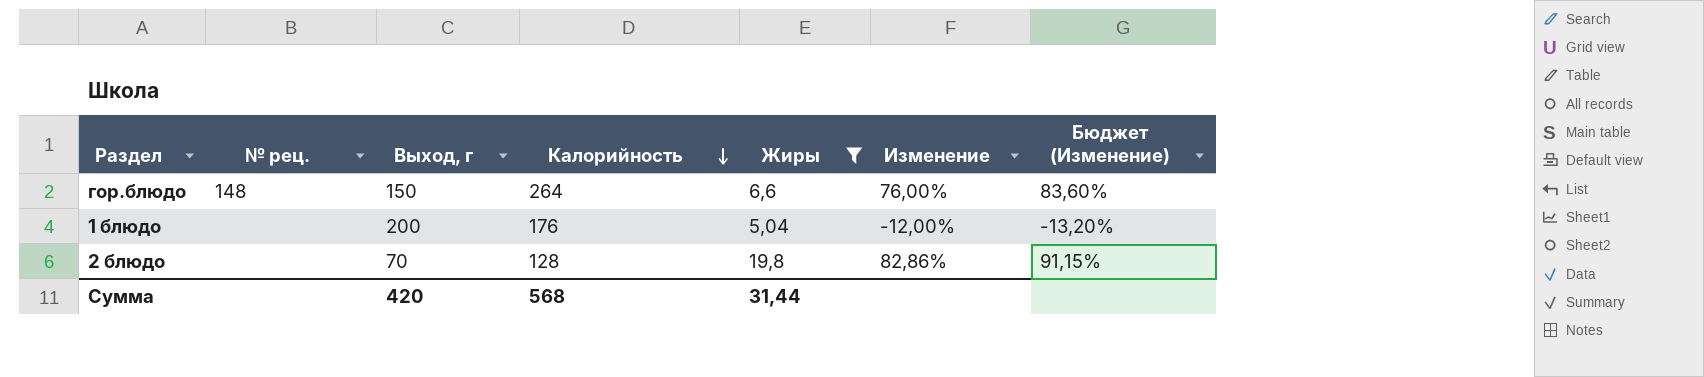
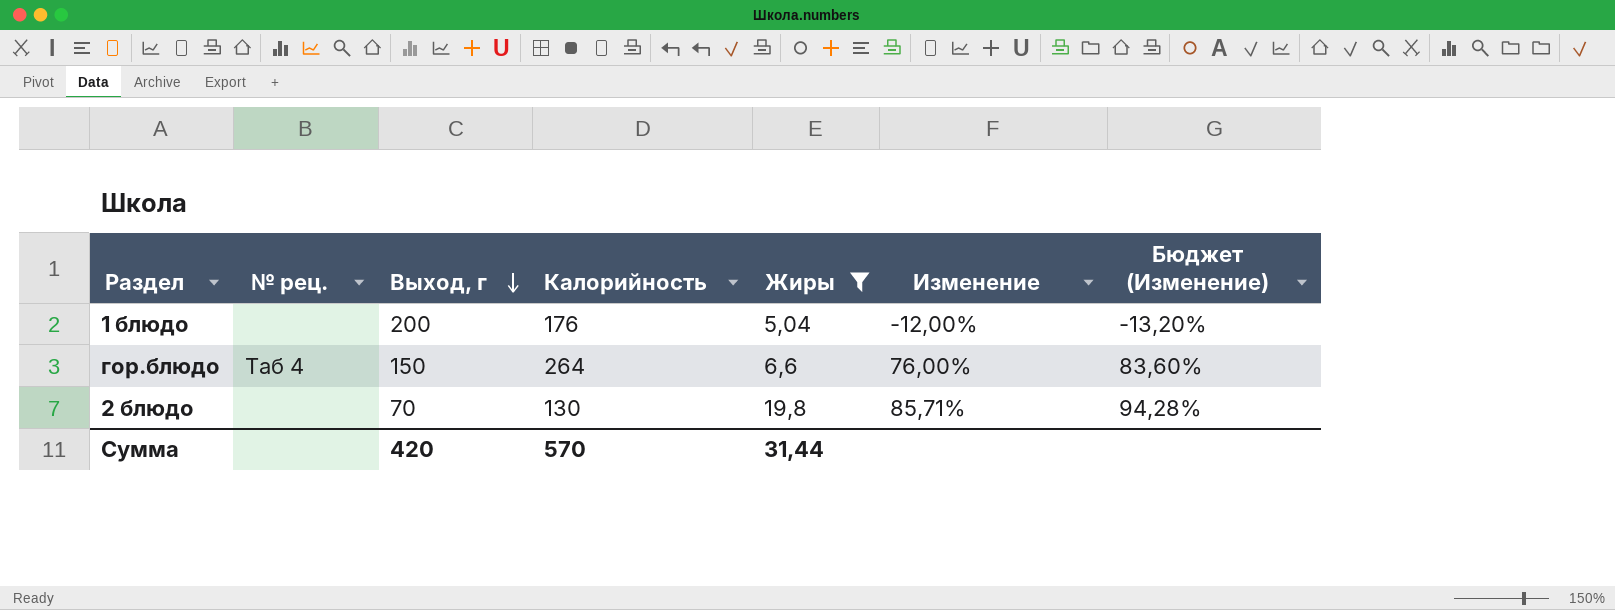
row order: Калорийность descending -> Выход, г descending
гор.блюдо | № рец.: 148 -> Таб 4
2 блюдо | Калорийность: 128 -> 130
2 блюдо | Изменение: 82,86% -> 85,71%
2 блюдо | Бюджет (Изменение): 91,15% -> 94,28%
Сумма | Калорийность: 568 -> 570

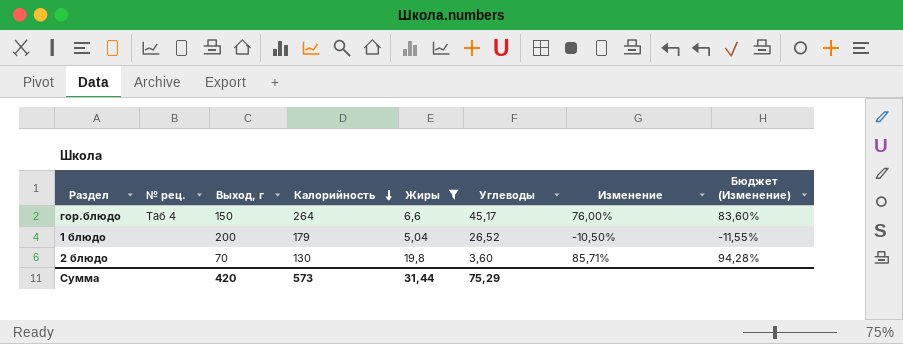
row order: Выход, г descending -> Калорийность descending
column Углеводы | position: none -> 6
1 блюдо | Калорийность: 176 -> 179
1 блюдо | Изменение: -12,00% -> -10,50%
1 блюдо | Бюджет (Изменение): -13,20% -> -11,55%
Сумма | Калорийность: 570 -> 573

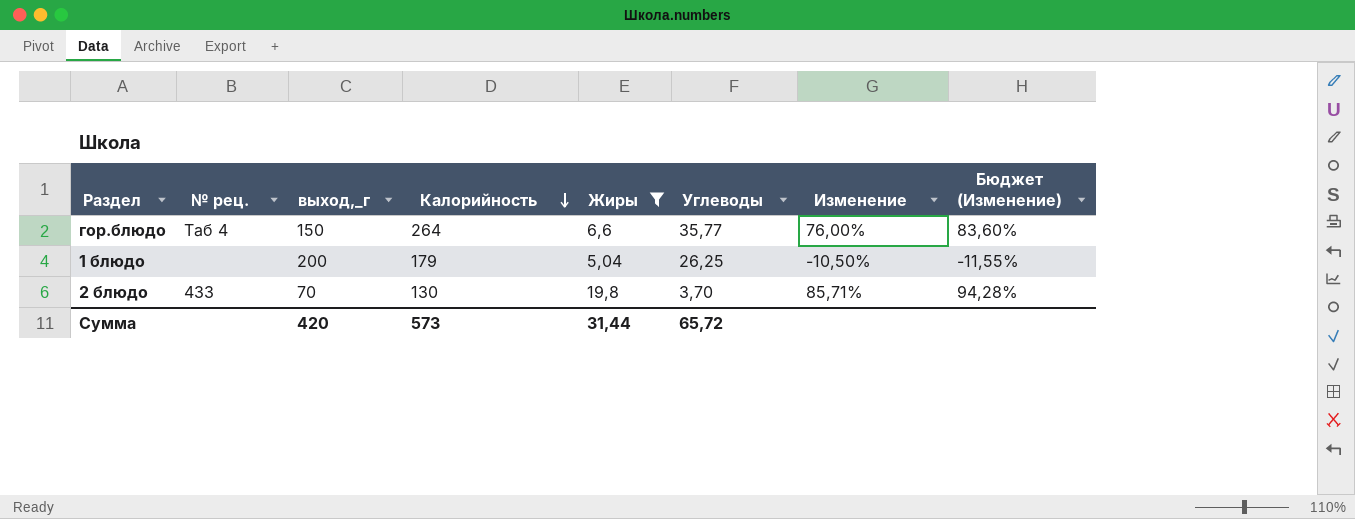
column name: Выход, г -> выход,_г
гор.блюдо | Углеводы: 45,17 -> 35,77
1 блюдо | Углеводы: 26,52 -> 26,25
2 блюдо | № рец.: none -> 433
2 блюдо | Углеводы: 3,60 -> 3,70
Сумма | Углеводы: 75,29 -> 65,72

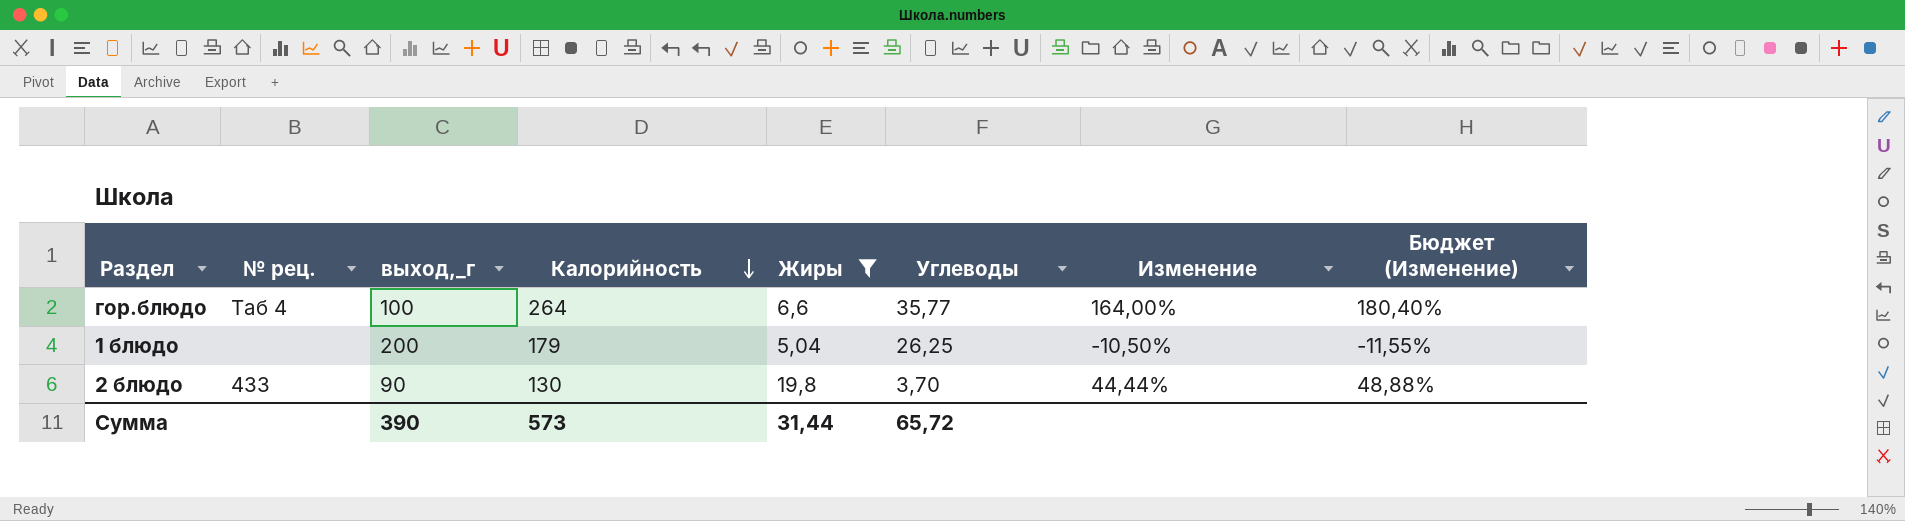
гор.блюдо | выход,_г: 150 -> 100
гор.блюдо | Изменение: 76,00% -> 164,00%
гор.блюдо | Бюджет (Изменение): 83,60% -> 180,40%
2 блюдо | выход,_г: 70 -> 90
2 блюдо | Изменение: 85,71% -> 44,44%
2 блюдо | Бюджет (Изменение): 94,28% -> 48,88%
Сумма | выход,_г: 420 -> 390

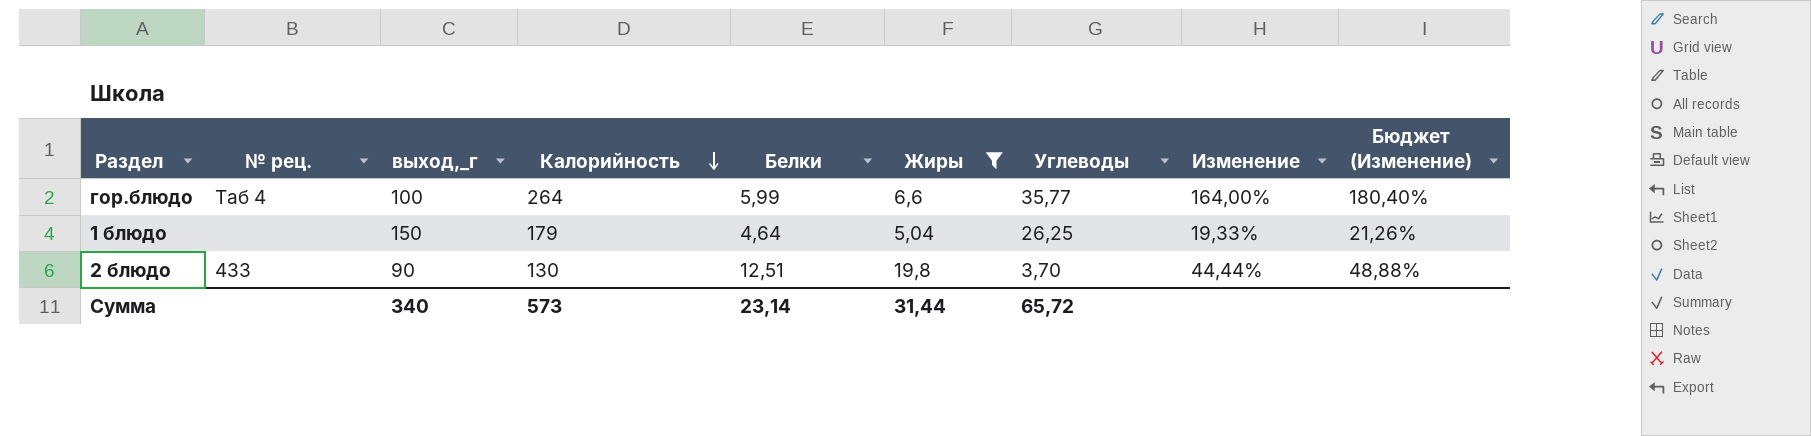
column Белки | position: none -> 5
1 блюдо | выход,_г: 200 -> 150
1 блюдо | Изменение: -10,50% -> 19,33%
1 блюдо | Бюджет (Изменение): -11,55% -> 21,26%
Сумма | выход,_г: 390 -> 340

